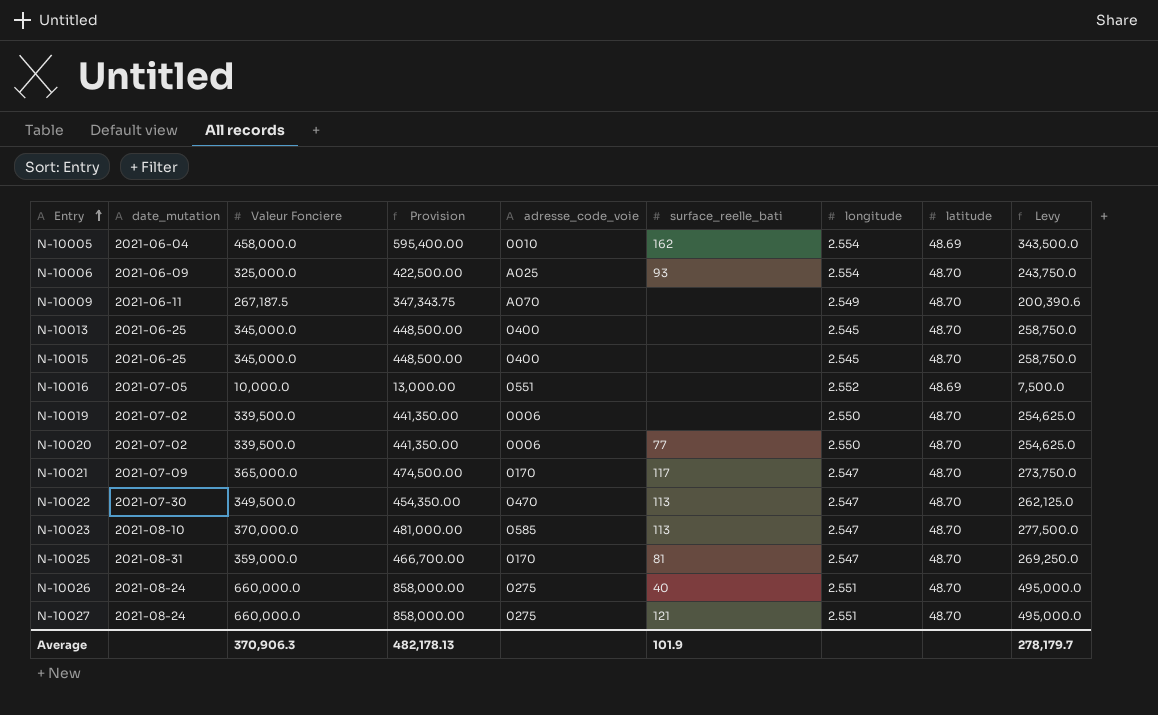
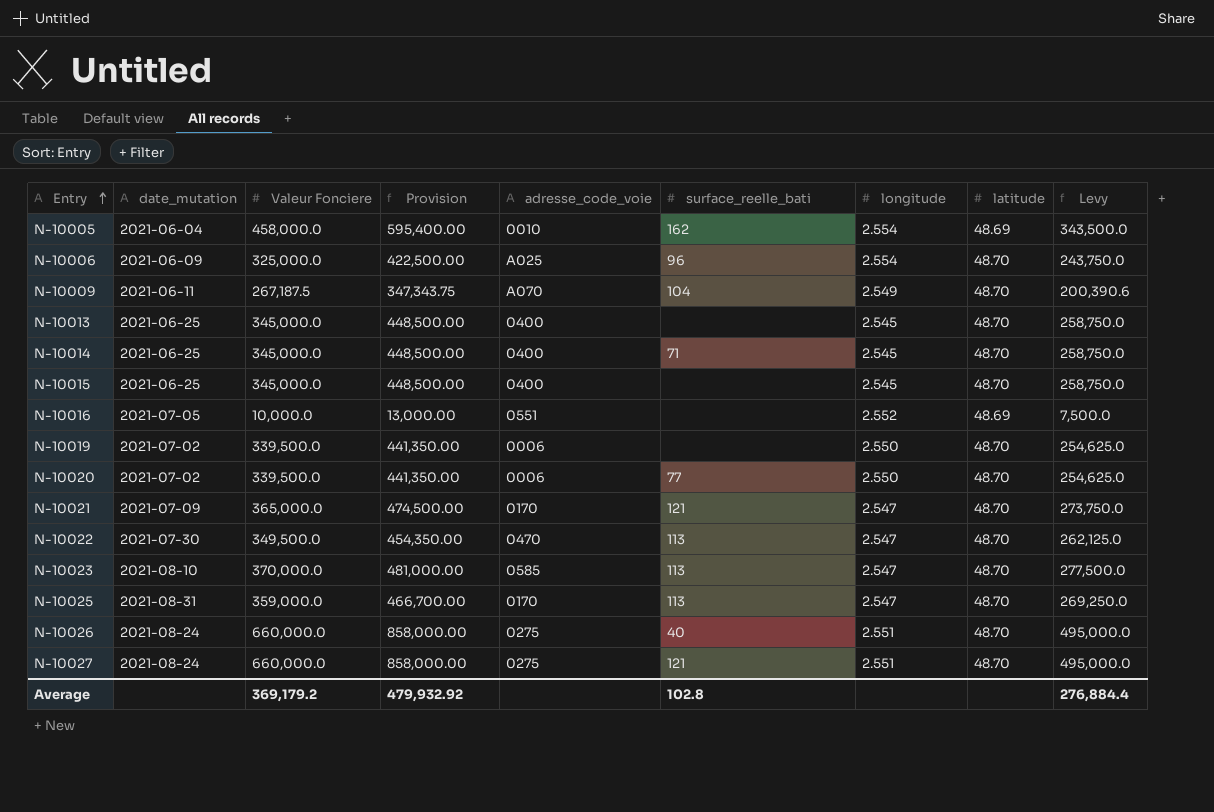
N-10006 | surface_reelle_bati: 93 -> 96
N-10009 | surface_reelle_bati: none -> 104
row N-10014: none -> 2021-06-25 | 345,000.0 | 448,500.00 | 0400 | 71 | 2.545 | 48.70 | 258,750.0
N-10021 | surface_reelle_bati: 117 -> 121
N-10025 | surface_reelle_bati: 81 -> 113
Average | Valeur Fonciere: 370,906.3 -> 369,179.2
Average | Provision: 482,178.13 -> 479,932.92
Average | surface_reelle_bati: 101.9 -> 102.8
Average | Levy: 278,179.7 -> 276,884.4

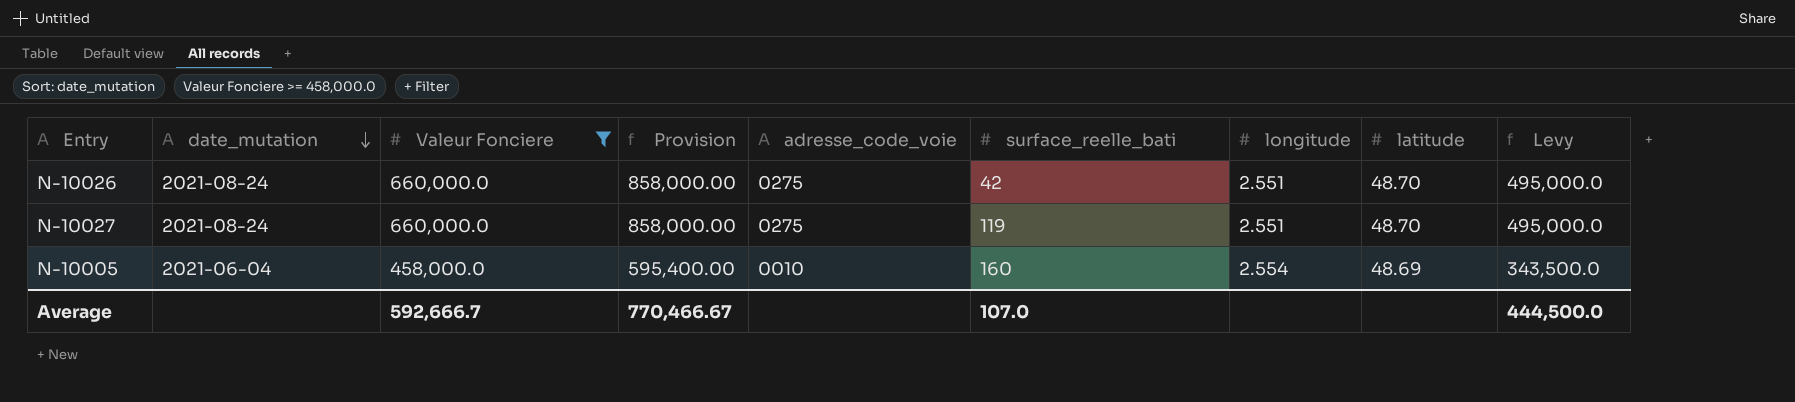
filter: none -> Valeur Fonciere >= 458,000.0
row order: Entry ascending -> date_mutation descending
N-10026 | surface_reelle_bati: 40 -> 42
N-10027 | surface_reelle_bati: 121 -> 119
N-10005 | surface_reelle_bati: 162 -> 160
Average | Valeur Fonciere: 369,179.2 -> 592,666.7
Average | Provision: 479,932.92 -> 770,466.67
Average | surface_reelle_bati: 102.8 -> 107.0
Average | Levy: 276,884.4 -> 444,500.0

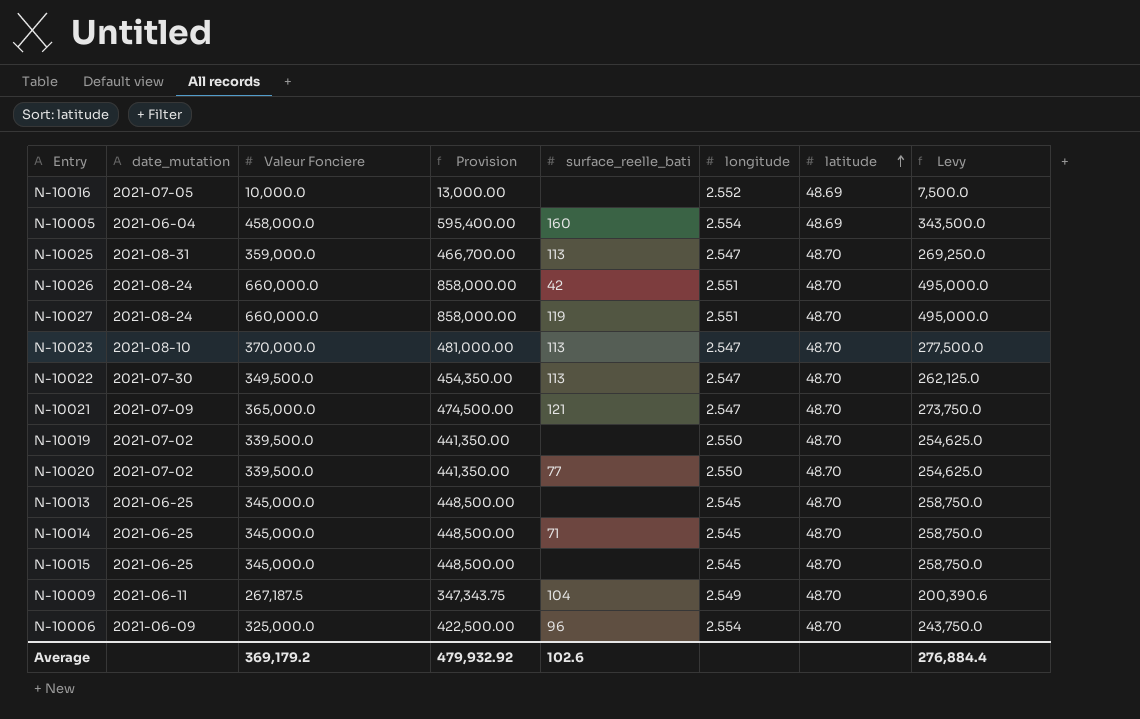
filter: Valeur Fonciere >= 458,000.0 -> none
row order: date_mutation descending -> latitude ascending
column adresse_code_voie | position: 5 -> none
Average | Valeur Fonciere: 592,666.7 -> 369,179.2
Average | Provision: 770,466.67 -> 479,932.92
Average | surface_reelle_bati: 107.0 -> 102.6
Average | Levy: 444,500.0 -> 276,884.4

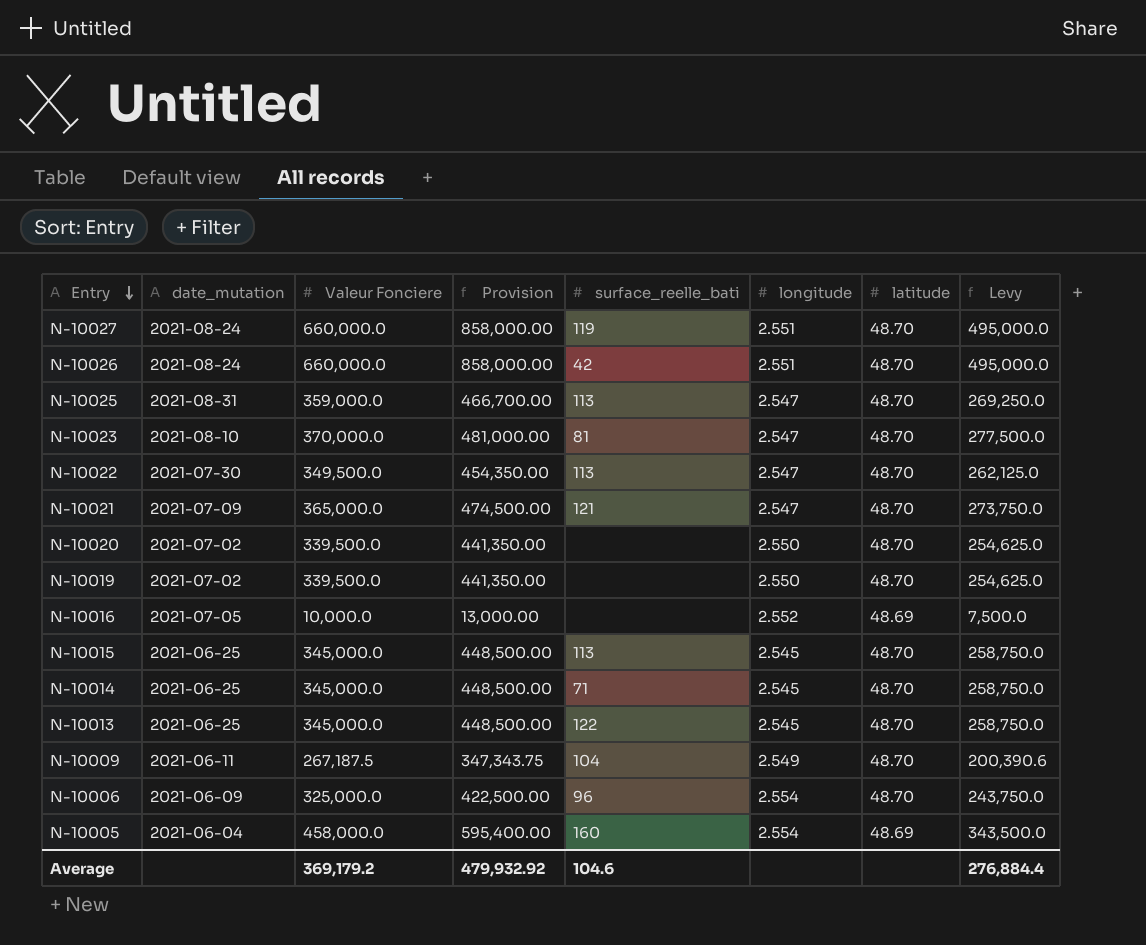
row order: latitude ascending -> Entry descending
N-10023 | surface_reelle_bati: 113 -> 81
N-10020 | surface_reelle_bati: 77 -> none
N-10015 | surface_reelle_bati: none -> 113
N-10013 | surface_reelle_bati: none -> 122
Average | surface_reelle_bati: 102.6 -> 104.6

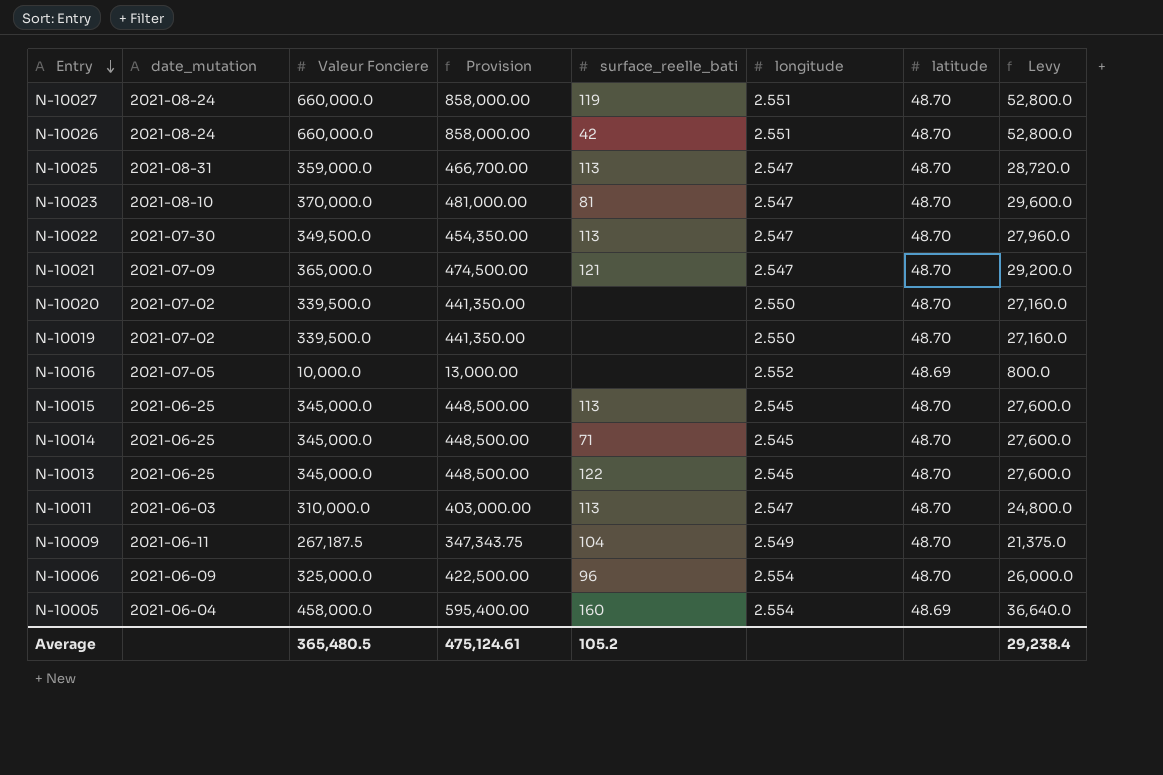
column Levy | formula: [Valeur Fonciere] * 0.75 -> [Valeur Fonciere] * 0.08
row N-10011: none -> 2021-06-03 | 310,000.0 | 403,000.00 | 113 | 2.547 | 48.70 | 24,800.0
Average | Valeur Fonciere: 369,179.2 -> 365,480.5
Average | Provision: 479,932.92 -> 475,124.61
Average | surface_reelle_bati: 104.6 -> 105.2
Average | Levy: 276,884.4 -> 29,238.4

